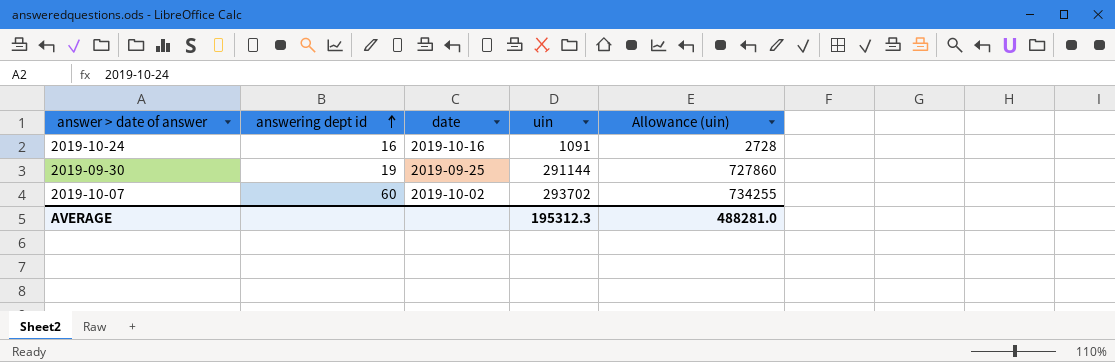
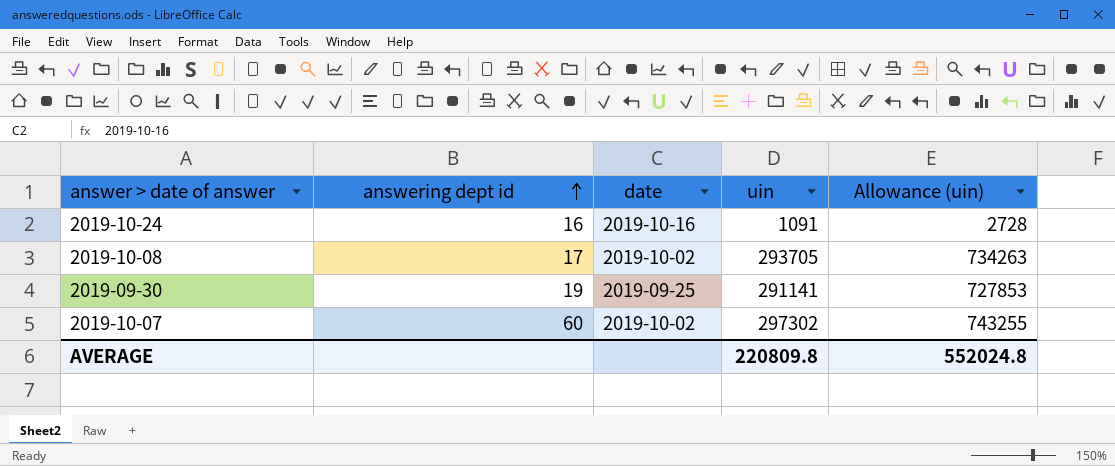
row 2019-10-08: none -> 17 | 2019-10-02 | 293705 | 734263
2019-09-30 | uin: 291144 -> 291141
2019-09-30 | Allowance (uin): 727860 -> 727853
2019-10-07 | uin: 293702 -> 297302
2019-10-07 | Allowance (uin): 734255 -> 743255
AVERAGE | uin: 195312.3 -> 220809.8
AVERAGE | Allowance (uin): 488281.0 -> 552024.8

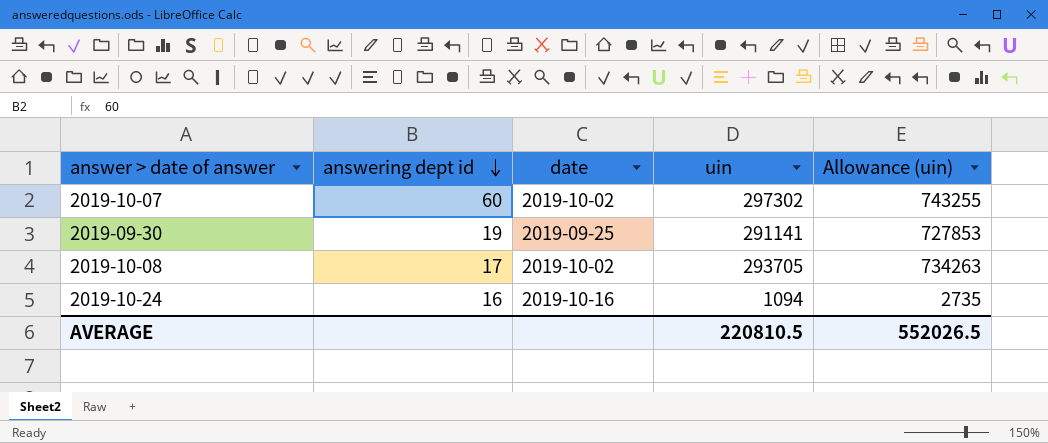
row order: answering dept id ascending -> answering dept id descending
2019-10-24 | uin: 1091 -> 1094
2019-10-24 | Allowance (uin): 2728 -> 2735
AVERAGE | uin: 220809.8 -> 220810.5
AVERAGE | Allowance (uin): 552024.8 -> 552026.5

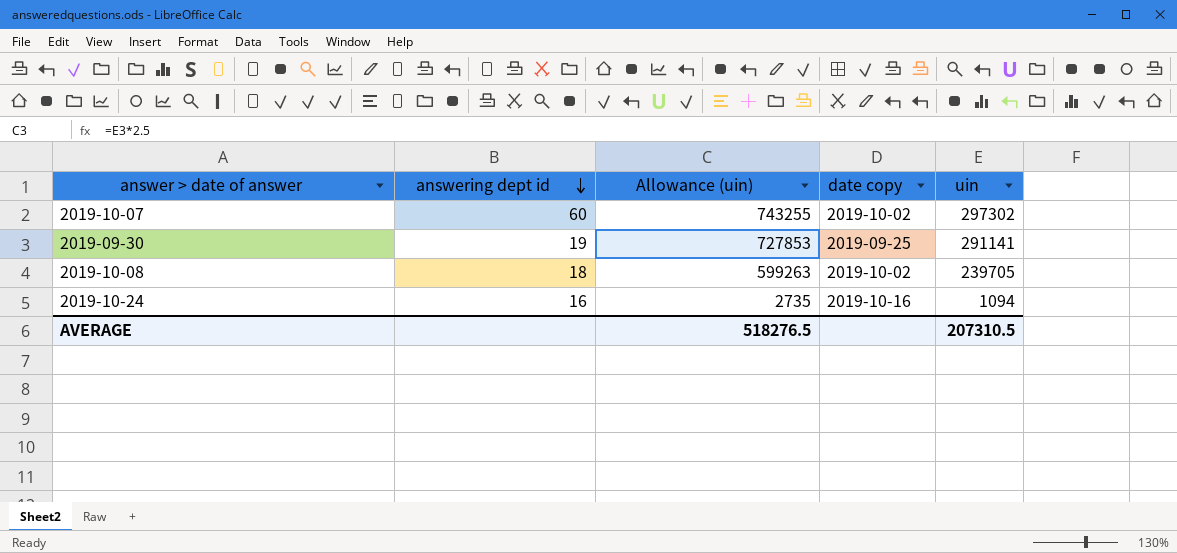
column Allowance (uin) | position: 5 -> 3
column name: date -> date copy
2019-10-08 | answering dept id: 17 -> 18
2019-10-08 | Allowance (uin): 734263 -> 599263
2019-10-08 | uin: 293705 -> 239705
AVERAGE | Allowance (uin): 552026.5 -> 518276.5
AVERAGE | uin: 220810.5 -> 207310.5

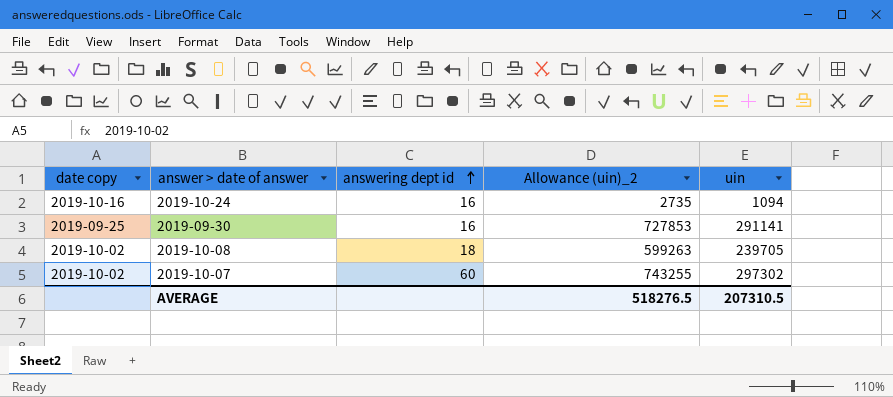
row order: answering dept id descending -> answering dept id ascending
column date copy | position: 4 -> 1
column name: Allowance (uin) -> Allowance (uin)_2
2019-09-30 | answering dept id: 19 -> 16

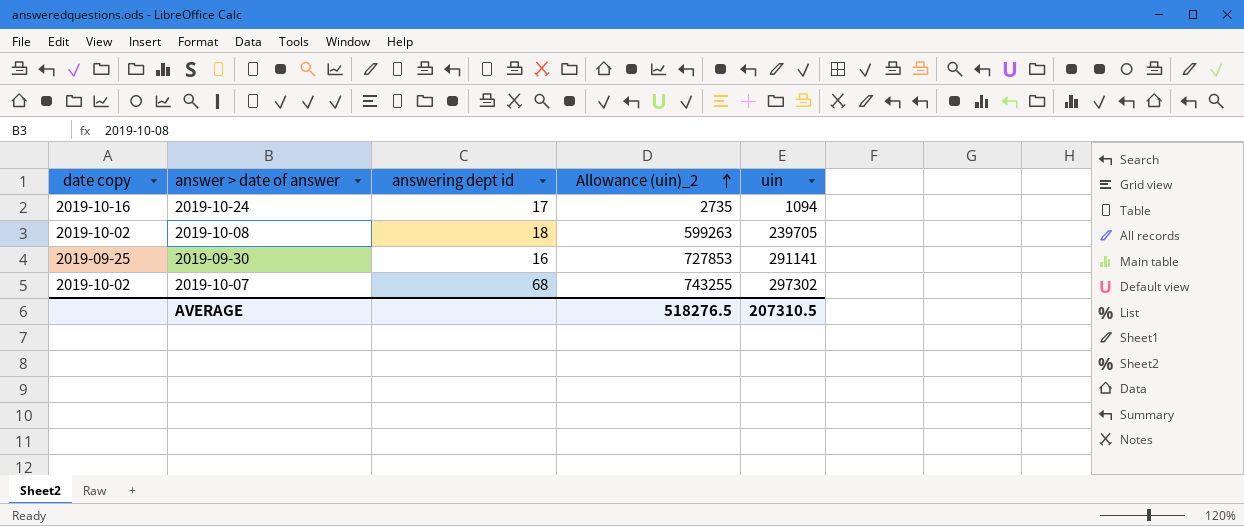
row order: answering dept id ascending -> Allowance (uin)_2 ascending
2019-10-24 | answering dept id: 16 -> 17
2019-10-07 | answering dept id: 60 -> 68

